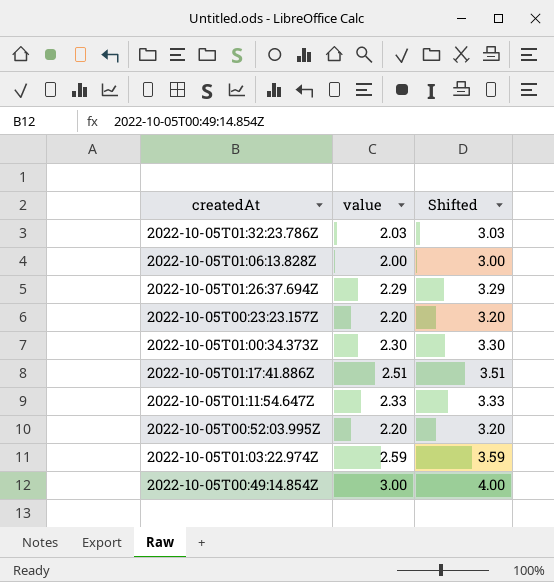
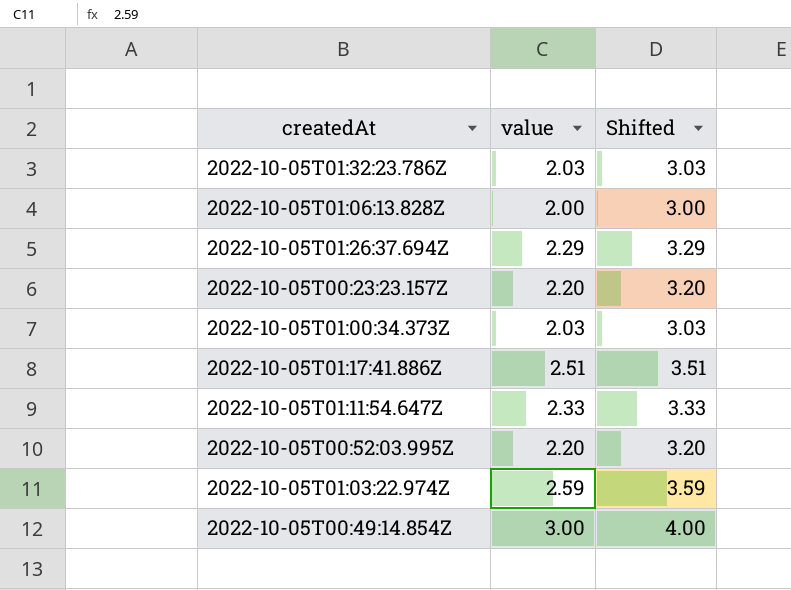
2022-10-05T01:00:34.373Z | value: 2.30 -> 2.03
2022-10-05T01:00:34.373Z | Shifted: 3.30 -> 3.03

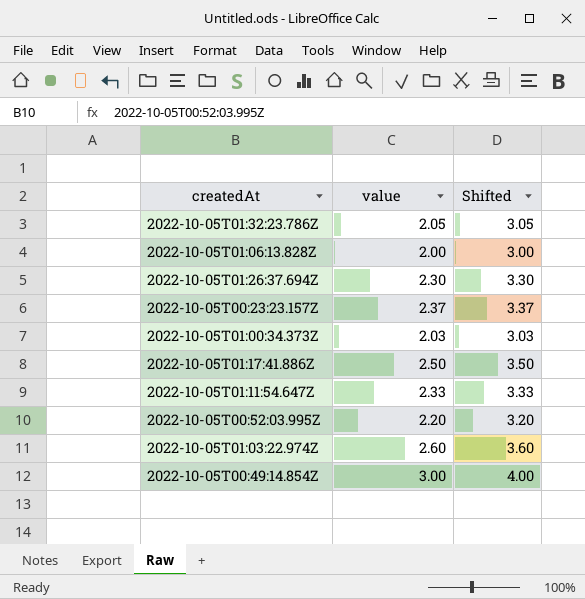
2022-10-05T01:32:23.786Z | value: 2.03 -> 2.05
2022-10-05T01:32:23.786Z | Shifted: 3.03 -> 3.05
2022-10-05T01:26:37.694Z | value: 2.29 -> 2.30
2022-10-05T01:26:37.694Z | Shifted: 3.29 -> 3.30
2022-10-05T00:23:23.157Z | value: 2.20 -> 2.37
2022-10-05T00:23:23.157Z | Shifted: 3.20 -> 3.37
2022-10-05T01:17:41.886Z | value: 2.51 -> 2.50
2022-10-05T01:17:41.886Z | Shifted: 3.51 -> 3.50
2022-10-05T01:03:22.974Z | value: 2.59 -> 2.60
2022-10-05T01:03:22.974Z | Shifted: 3.59 -> 3.60

